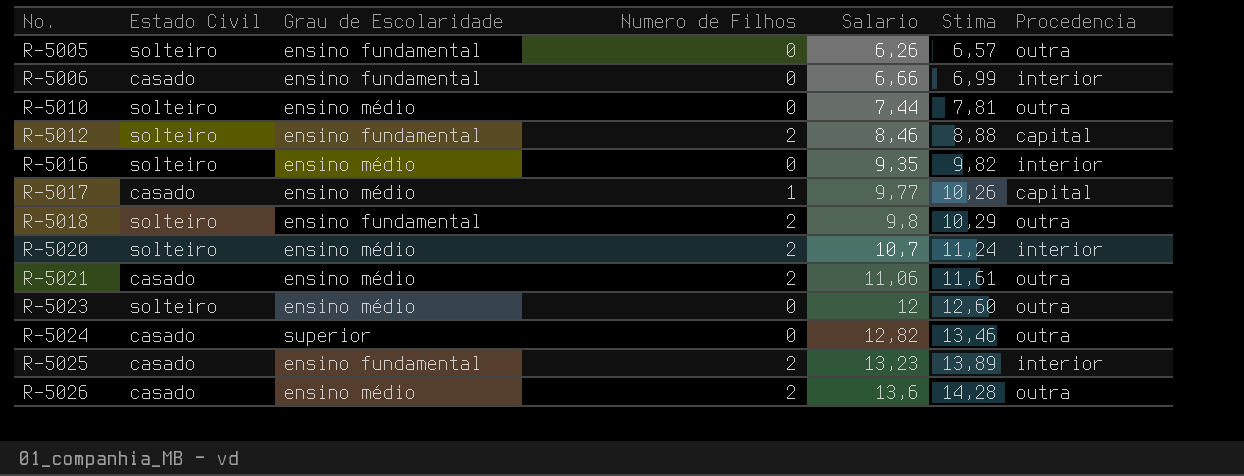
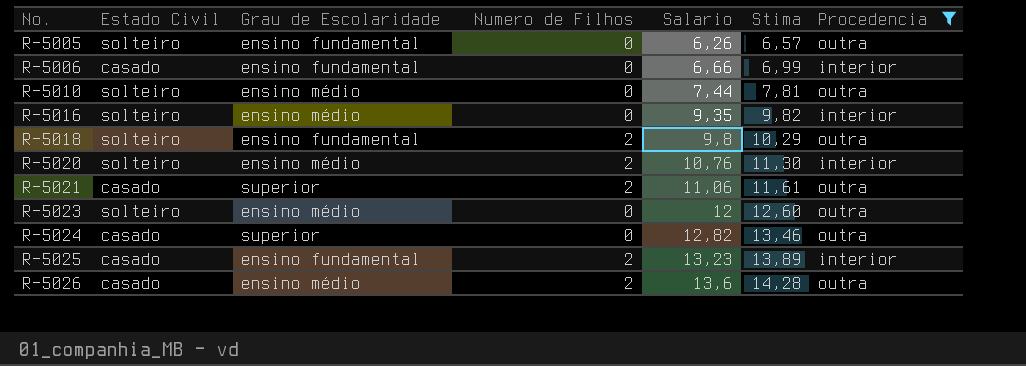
filter: none -> Procedencia != capital
R-5020 | Salario: 10,7 -> 10,76
R-5020 | Stima: 11,24 -> 11,30
R-5021 | Grau de Escolaridade: ensino médio -> superior

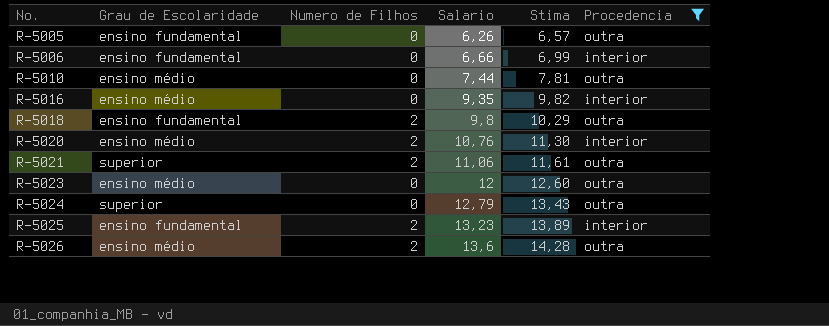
column Estado Civil | position: 2 -> none
R-5024 | Salario: 12,82 -> 12,79
R-5024 | Stima: 13,46 -> 13,43

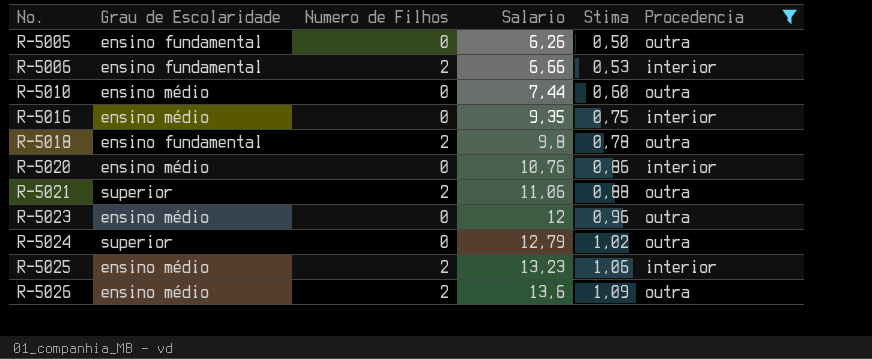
column Stima | formula: [Salario] * 1,05 -> [Salario] * 0,08
R-5006 | Numero de Filhos: 0 -> 2
R-5020 | Numero de Filhos: 2 -> 0
R-5025 | Grau de Escolaridade: ensino fundamental -> ensino médio

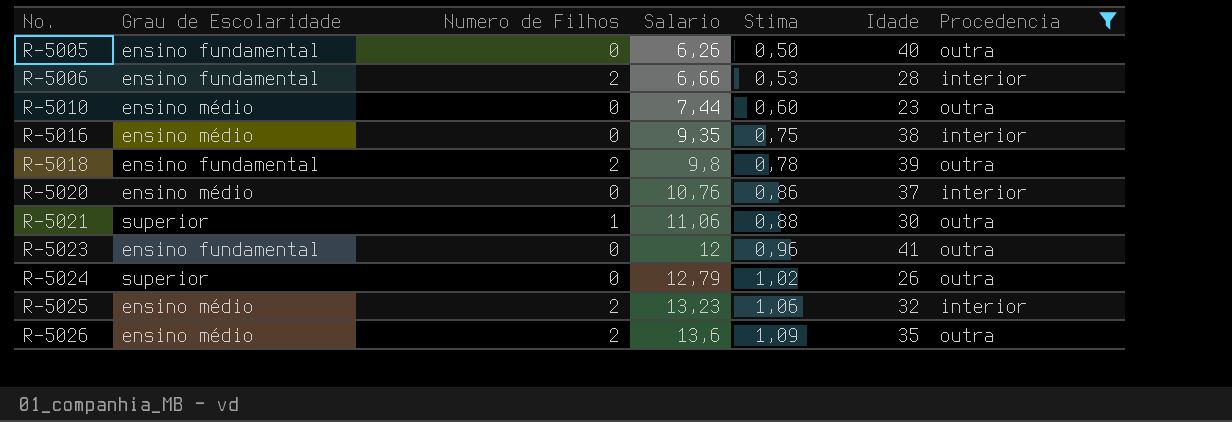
column Idade | position: none -> 6
R-5021 | Numero de Filhos: 2 -> 1
R-5023 | Grau de Escolaridade: ensino médio -> ensino fundamental

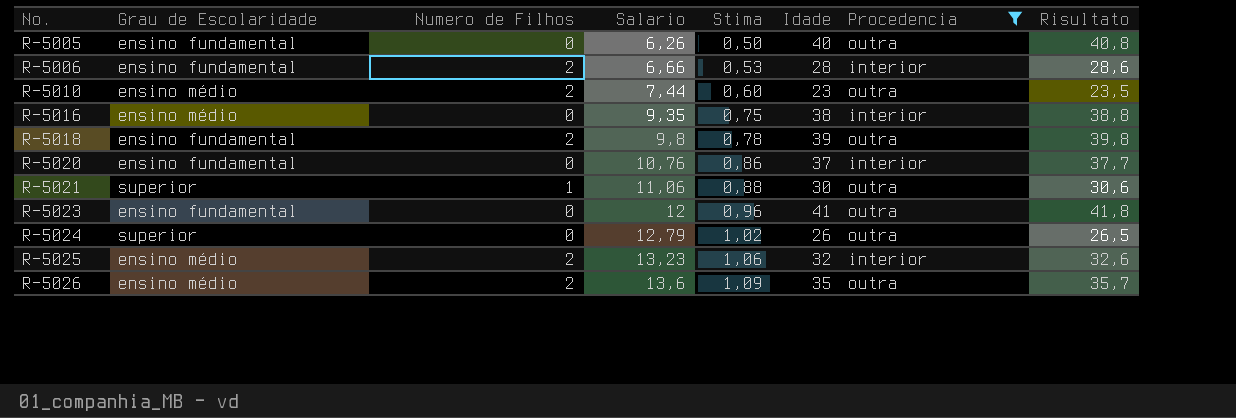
column Risultato | formula: none -> [Idade] * 1,02
R-5010 | Numero de Filhos: 0 -> 2
R-5020 | Grau de Escolaridade: ensino médio -> ensino fundamental

